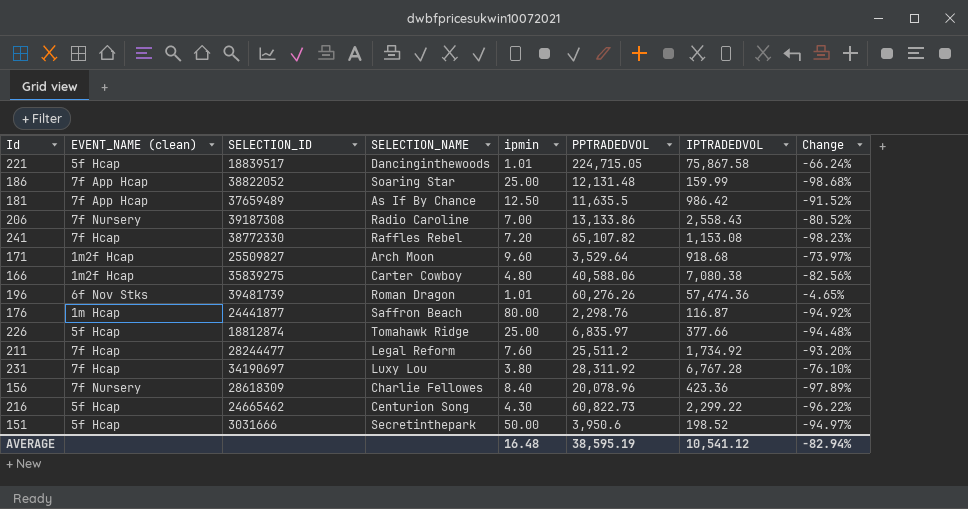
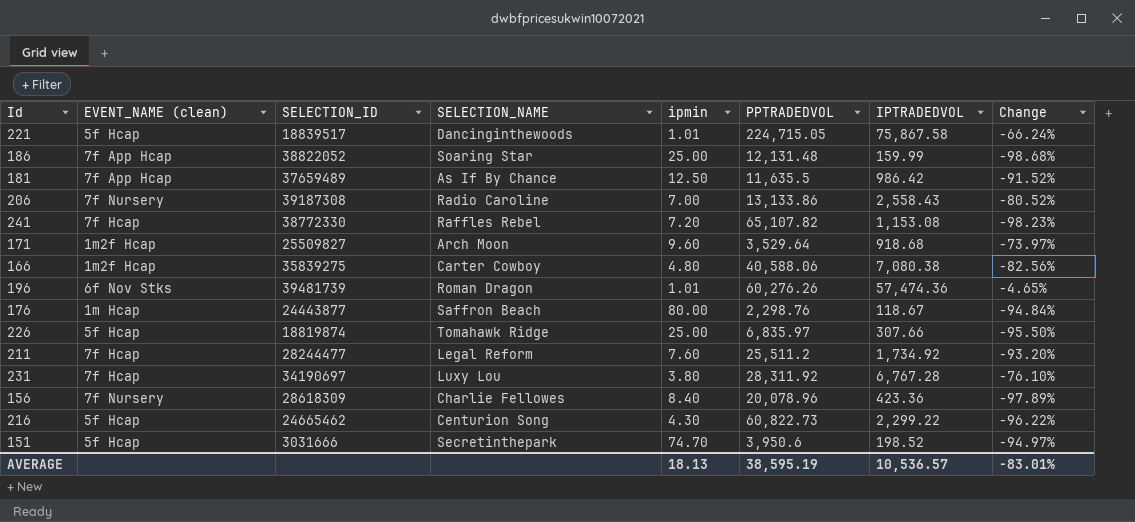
176 | SELECTION_ID: 24441877 -> 24443877
176 | IPTRADEDVOL: 116.87 -> 118.67
176 | Change: -94.92% -> -94.84%
226 | SELECTION_ID: 18812874 -> 18819874
226 | IPTRADEDVOL: 377.66 -> 307.66
226 | Change: -94.48% -> -95.50%
151 | ipmin: 50.00 -> 74.70
AVERAGE | ipmin: 16.48 -> 18.13
AVERAGE | IPTRADEDVOL: 10,541.12 -> 10,536.57
AVERAGE | Change: -82.94% -> -83.01%

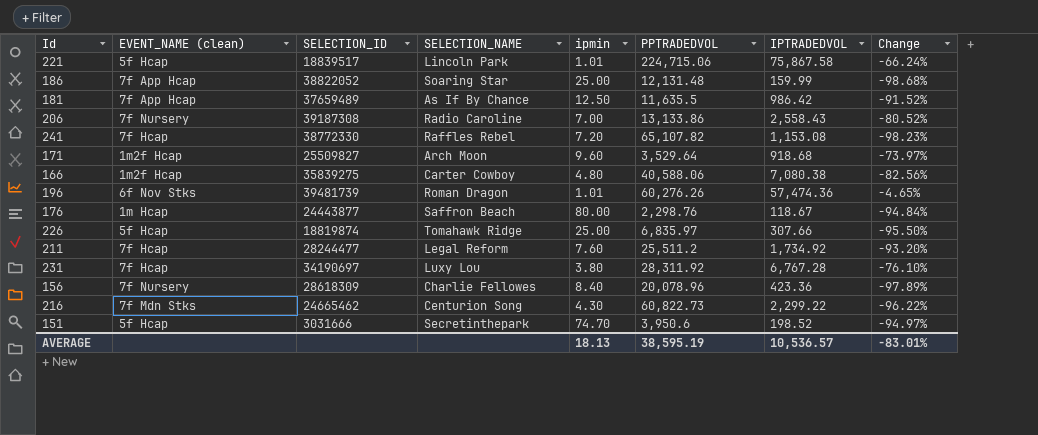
221 | SELECTION_NAME: Dancinginthewoods -> Lincoln Park
221 | PPTRADEDVOL: 224,715.05 -> 224,715.06
216 | EVENT_NAME (clean): 5f Hcap -> 7f Mdn Stks

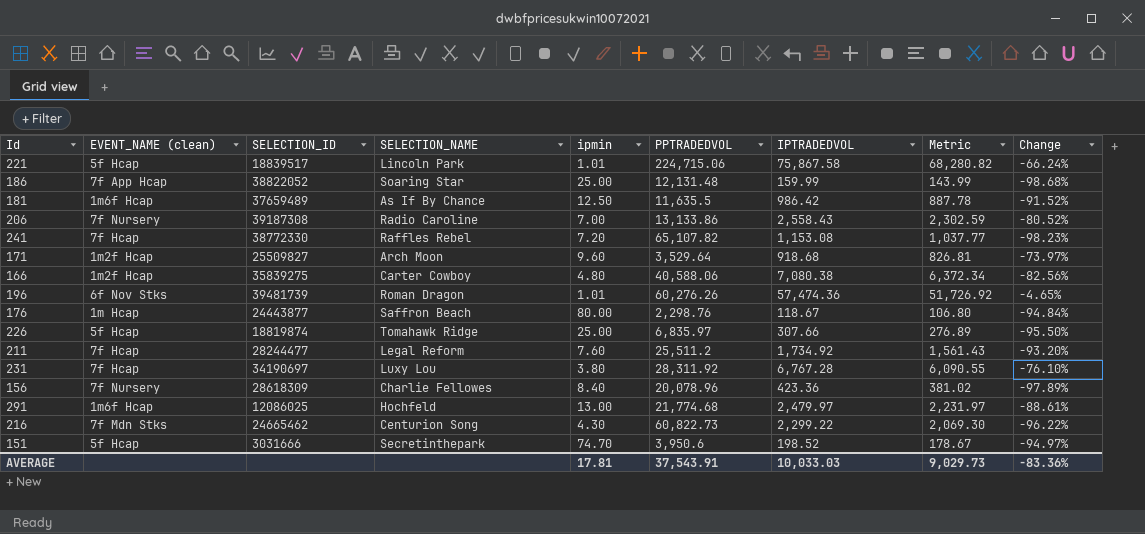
column Metric | formula: none -> [IPTRADEDVOL] * 0.9
181 | EVENT_NAME (clean): 7f App Hcap -> 1m6f Hcap
row 291: none -> 1m6f Hcap | 12086025 | Hochfeld | 13.00 | 21,774.68 | 2,479.97 | 2,231.97 | -88.61%
AVERAGE | ipmin: 18.13 -> 17.81
AVERAGE | PPTRADEDVOL: 38,595.19 -> 37,543.91
AVERAGE | IPTRADEDVOL: 10,536.57 -> 10,033.03
AVERAGE | Change: -83.01% -> -83.36%

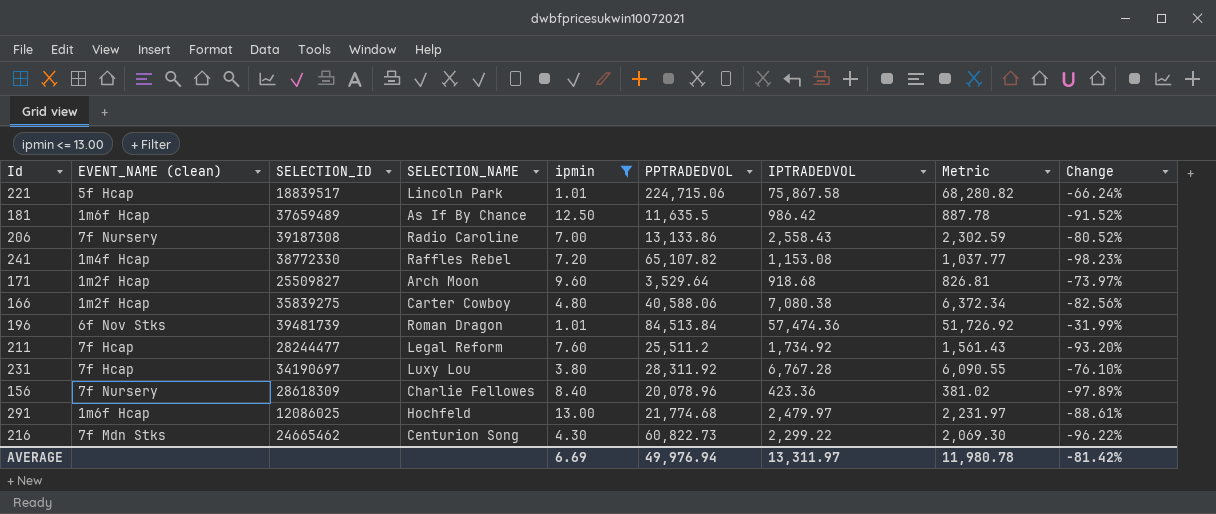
filter: none -> ipmin <= 13.00
241 | EVENT_NAME (clean): 7f Hcap -> 1m4f Hcap
196 | PPTRADEDVOL: 60,276.26 -> 84,513.84
196 | Change: -4.65% -> -31.99%
AVERAGE | ipmin: 17.81 -> 6.69
AVERAGE | PPTRADEDVOL: 37,543.91 -> 49,976.94
AVERAGE | IPTRADEDVOL: 10,033.03 -> 13,311.97
AVERAGE | Metric: 9,029.73 -> 11,980.78
AVERAGE | Change: -83.36% -> -81.42%

